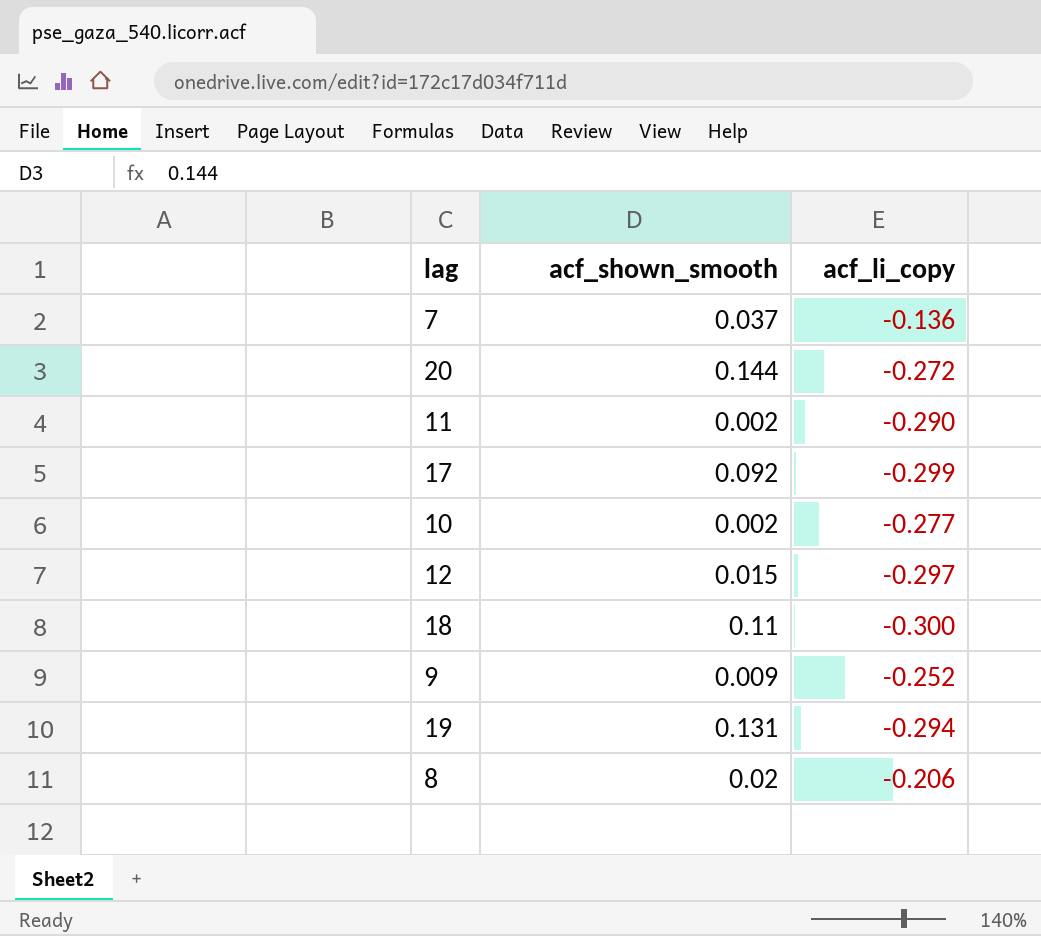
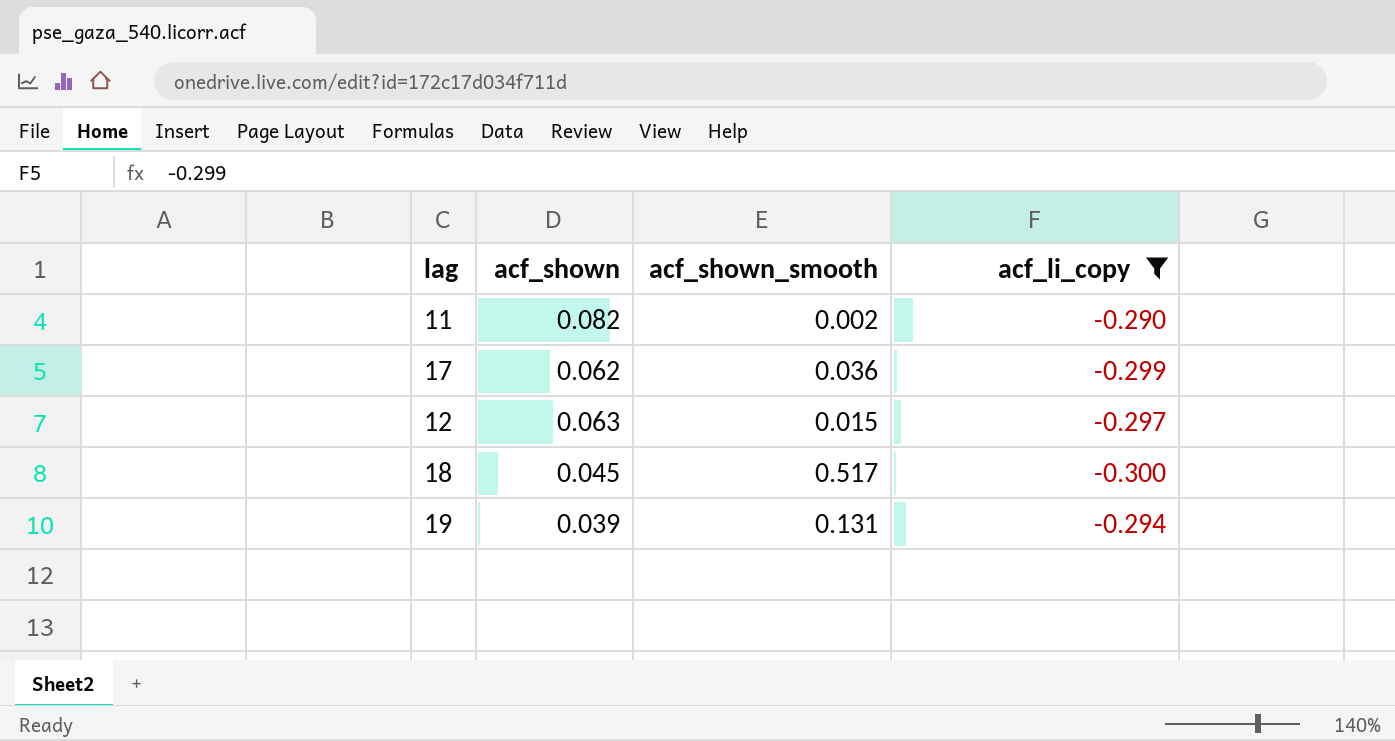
filter: none -> acf_li_copy <= -0.290
column acf_shown | position: none -> 2
17 | acf_shown_smooth: 0.092 -> 0.036
18 | acf_shown_smooth: 0.11 -> 0.517

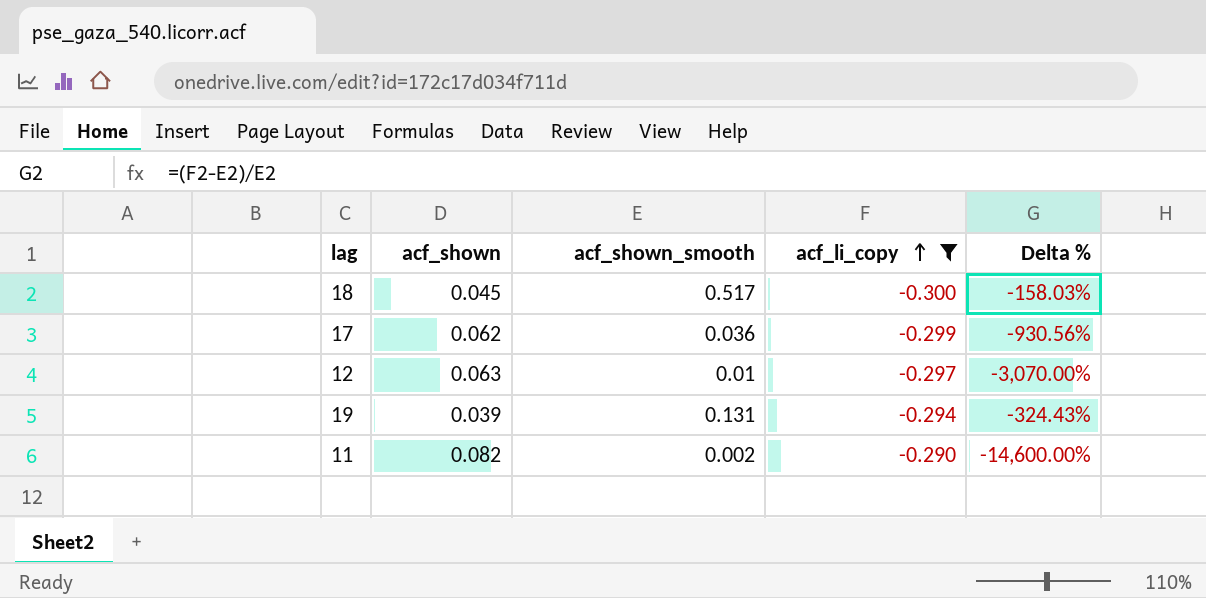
row order: none -> acf_li_copy ascending
column Delta % | formula: none -> ([acf_li_copy] - [acf_shown_smooth]) / [acf_shown_smooth]
12 | acf_shown_smooth: 0.015 -> 0.01

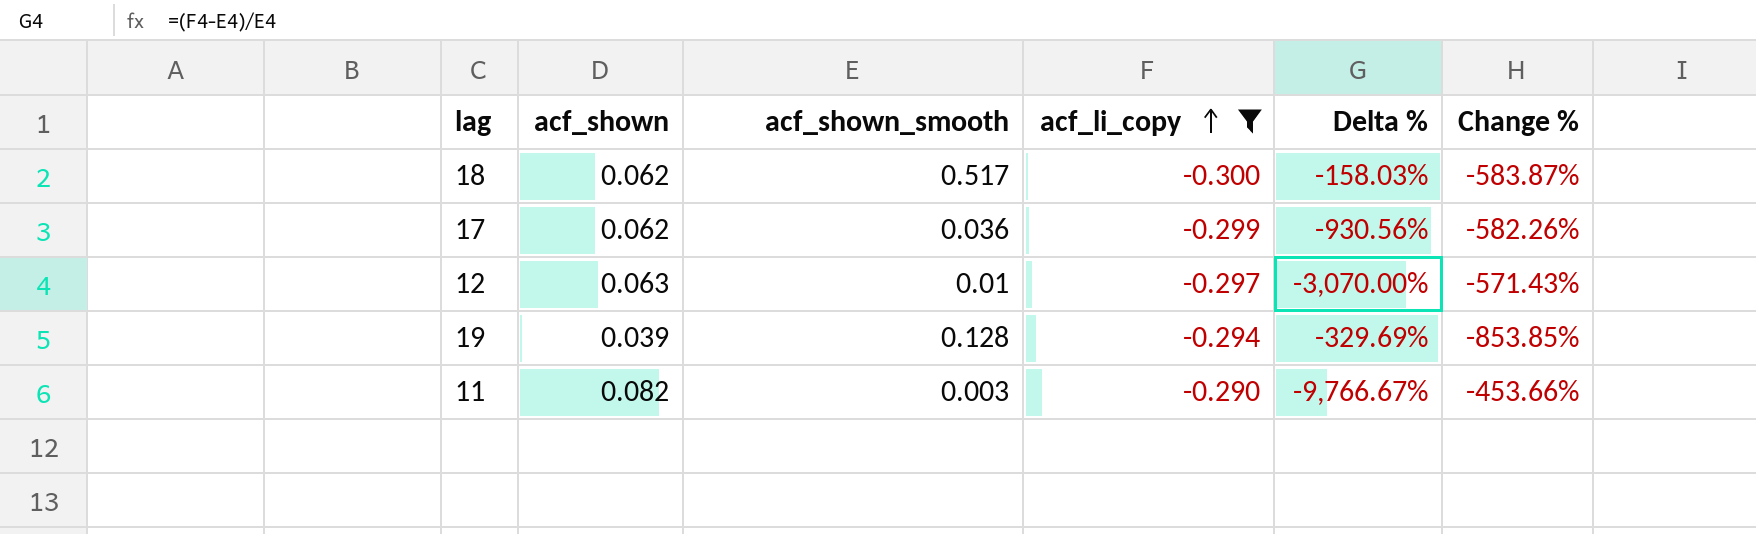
column Change % | formula: none -> ([acf_li_copy] - [acf_shown]) / [acf_shown]
18 | acf_shown: 0.045 -> 0.062
19 | acf_shown_smooth: 0.131 -> 0.128
19 | Delta %: -324.43% -> -329.69%
11 | acf_shown_smooth: 0.002 -> 0.003
11 | Delta %: -14,600.00% -> -9,766.67%

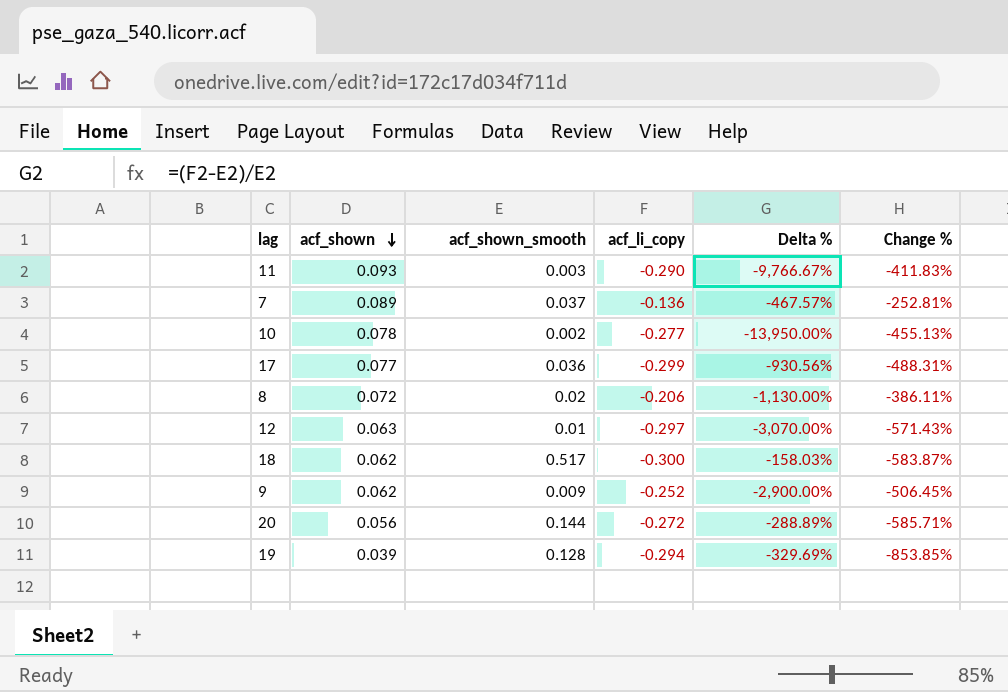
filter: acf_li_copy <= -0.290 -> none
row order: acf_li_copy ascending -> acf_shown descending
11 | acf_shown: 0.082 -> 0.093
11 | Change %: -453.66% -> -411.83%
17 | acf_shown: 0.062 -> 0.077
17 | Change %: -582.26% -> -488.31%

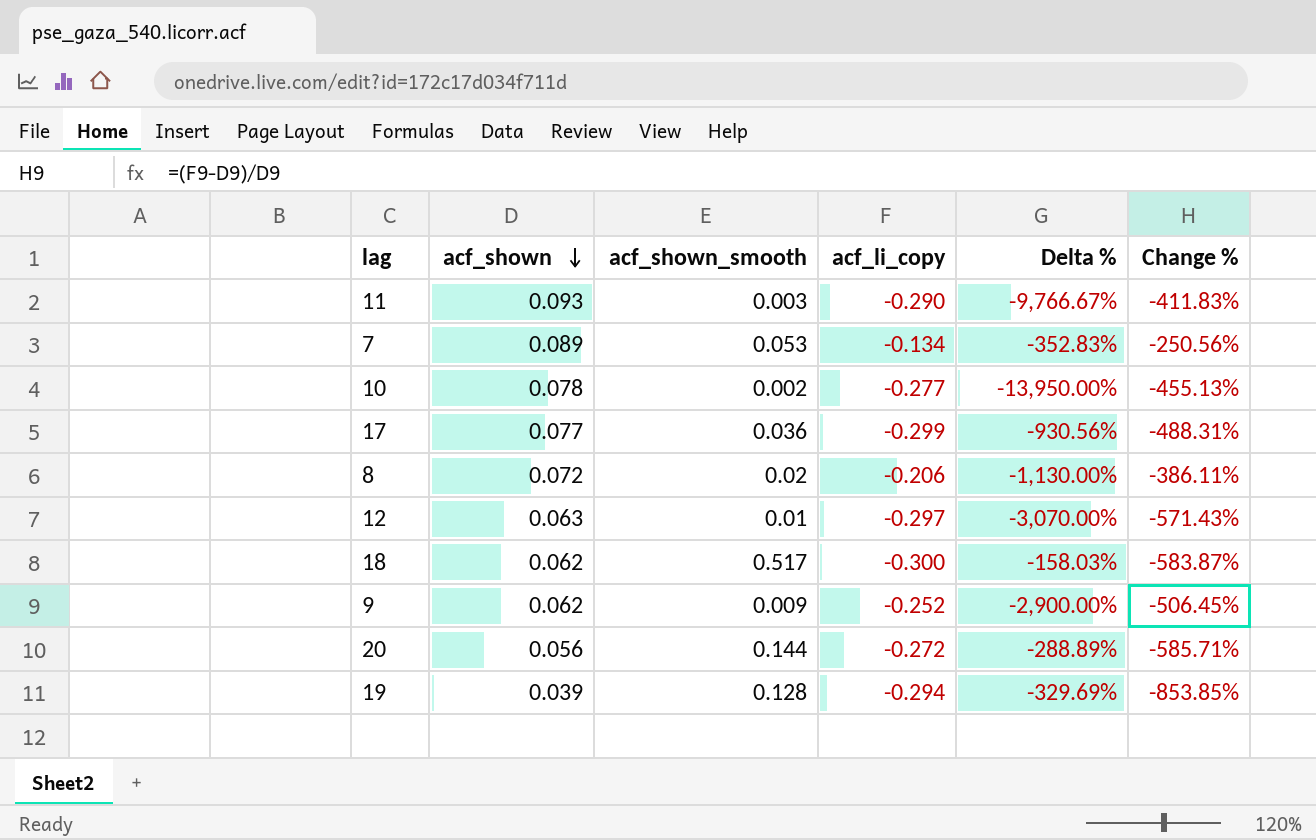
7 | acf_shown_smooth: 0.037 -> 0.053
7 | acf_li_copy: -0.136 -> -0.134
7 | Delta %: -467.57% -> -352.83%
7 | Change %: -252.81% -> -250.56%

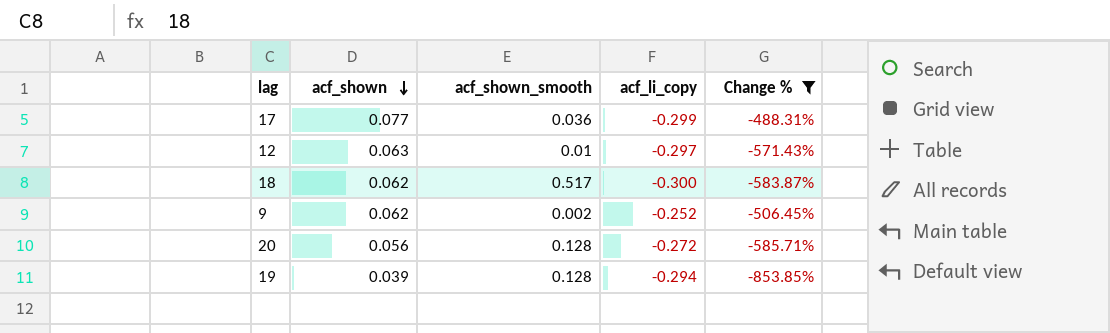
filter: none -> Change % <= -488.31%
column Delta % | formula: ([acf_li_copy] - [acf_shown_smooth]) / [acf_shown_smooth] -> none
9 | acf_shown_smooth: 0.009 -> 0.002
20 | acf_shown_smooth: 0.144 -> 0.128

